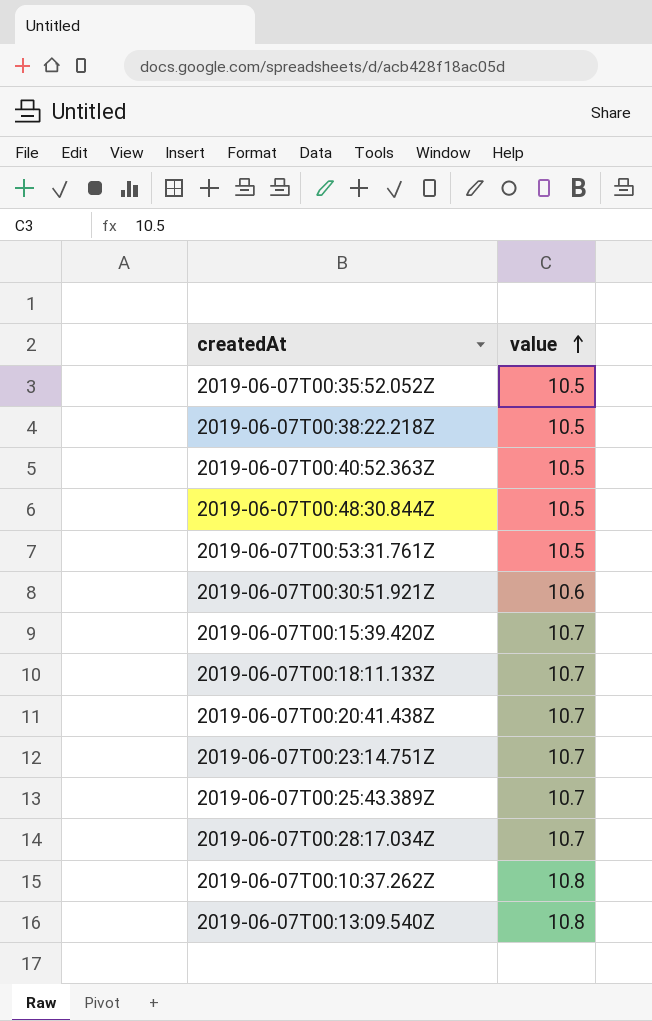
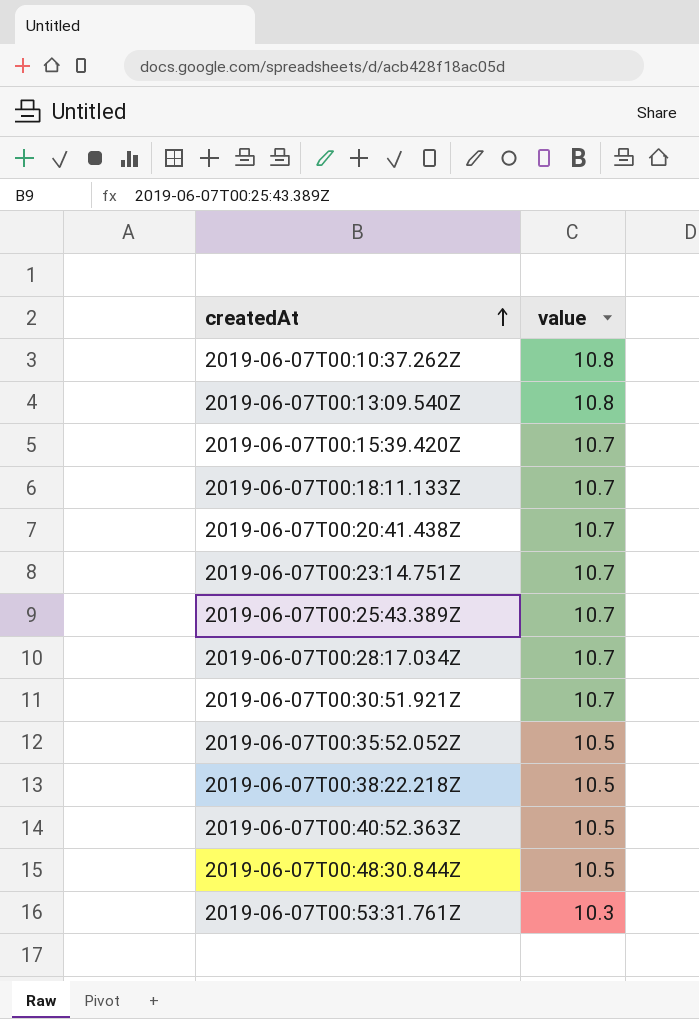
row order: value ascending -> createdAt ascending
2019-06-07T00:30:51.921Z | value: 10.6 -> 10.7
2019-06-07T00:53:31.761Z | value: 10.5 -> 10.3

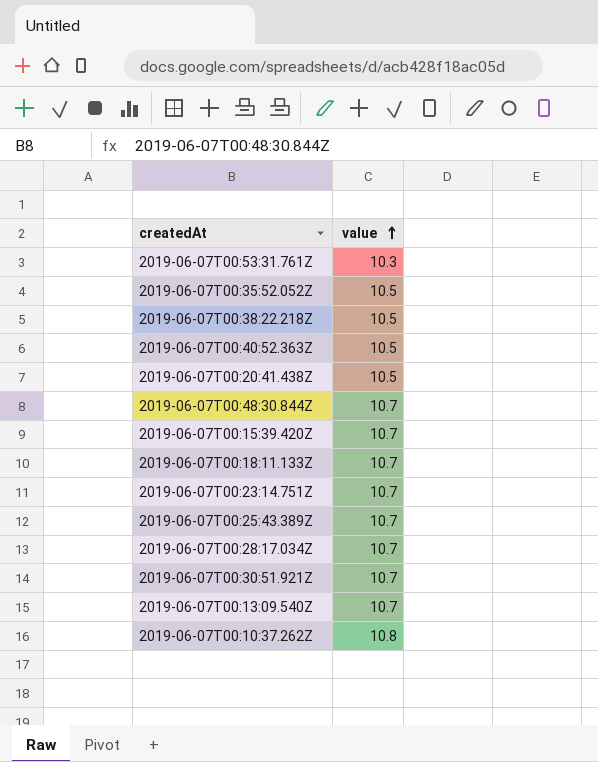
row order: createdAt ascending -> value ascending
2019-06-07T00:20:41.438Z | value: 10.7 -> 10.5
2019-06-07T00:48:30.844Z | value: 10.5 -> 10.7
2019-06-07T00:13:09.540Z | value: 10.8 -> 10.7

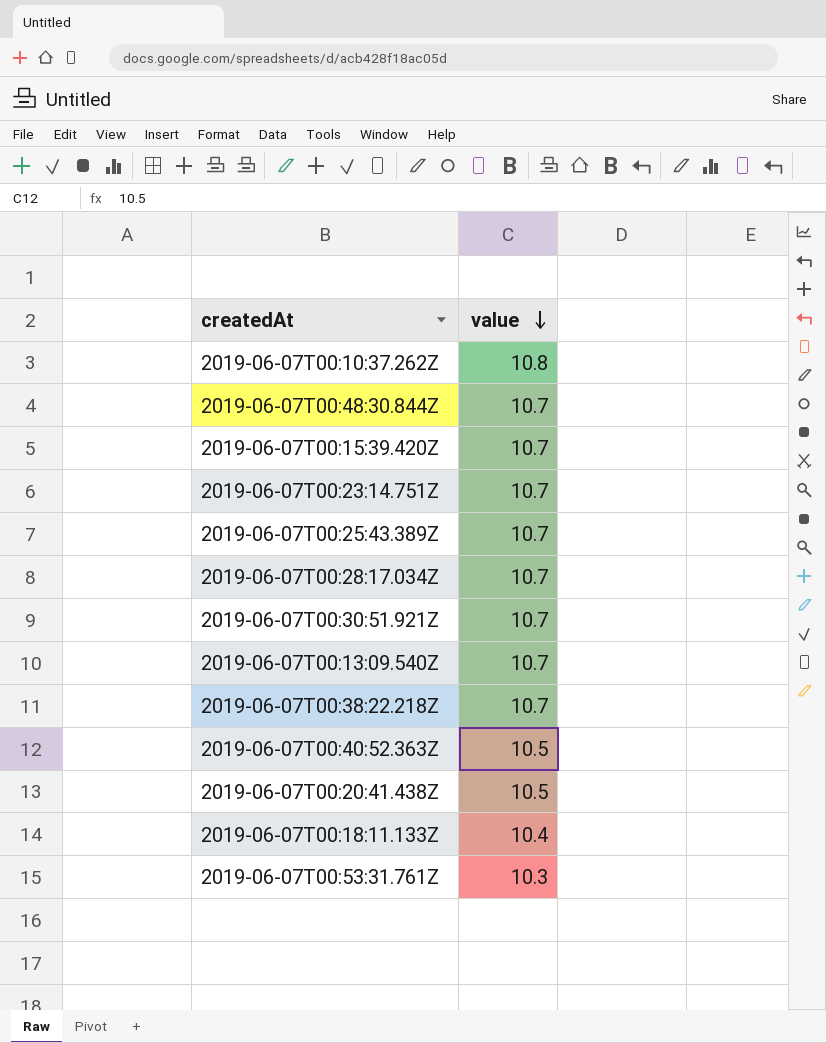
row order: value ascending -> value descending
row 2019-06-07T00:35:52.052Z: 10.5 -> none
2019-06-07T00:38:22.218Z | value: 10.5 -> 10.7
2019-06-07T00:18:11.133Z | value: 10.7 -> 10.4

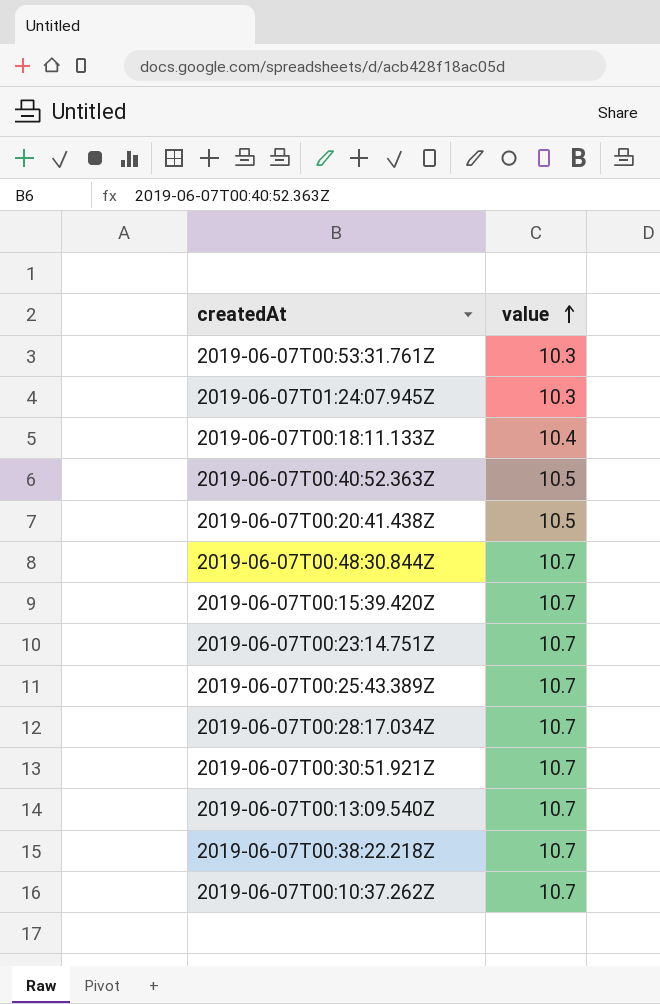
row order: value descending -> value ascending
row 2019-06-07T01:24:07.945Z: none -> 10.3
2019-06-07T00:10:37.262Z | value: 10.8 -> 10.7

